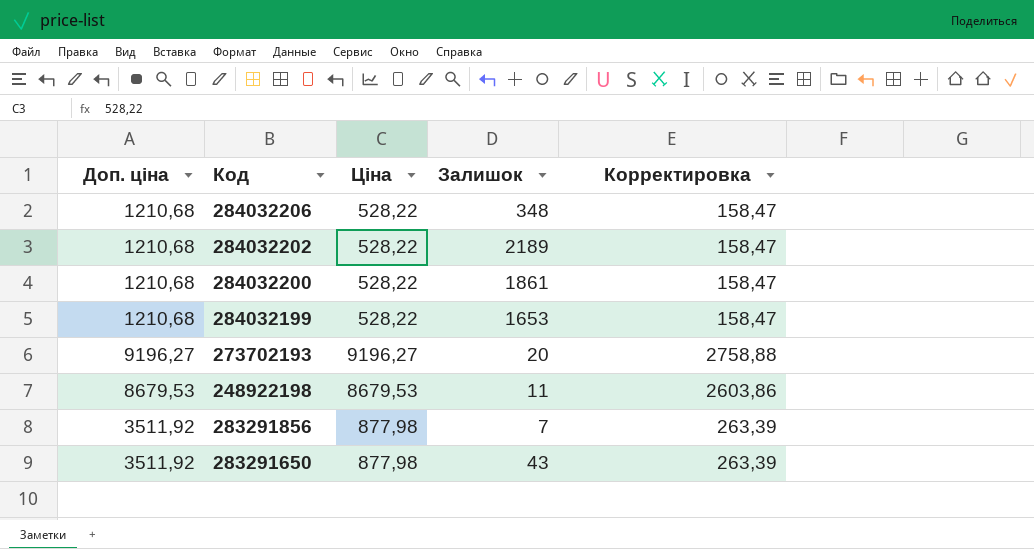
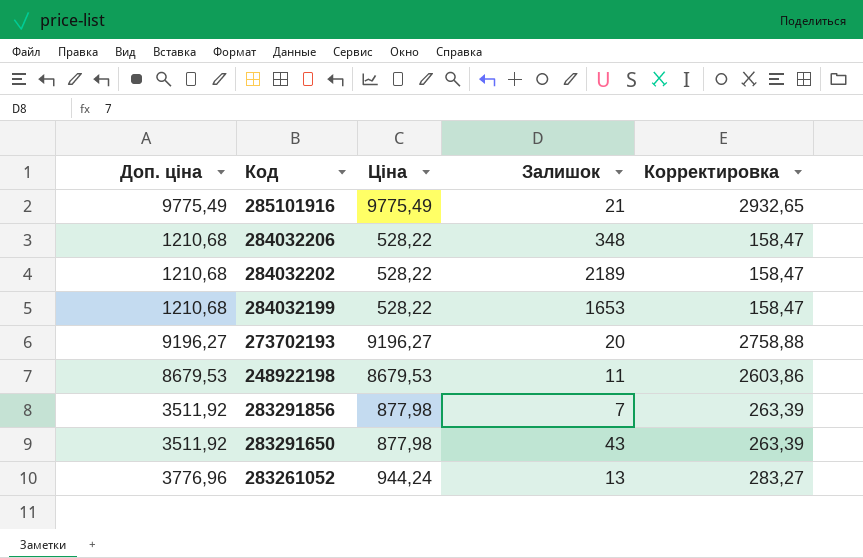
row 284032200: 1210,68 | 528,22 | 1861 | 158,47 -> none
row 285101916: none -> 9775,49 | 9775,49 | 21 | 2932,65
row 283261052: none -> 3776,96 | 944,24 | 13 | 283,27

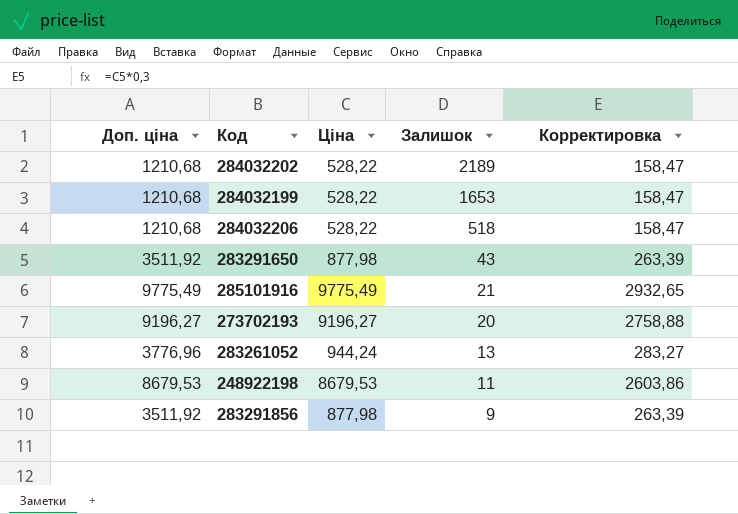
row order: none -> Залишок descending
284032206 | Залишок: 348 -> 518
283291856 | Залишок: 7 -> 9

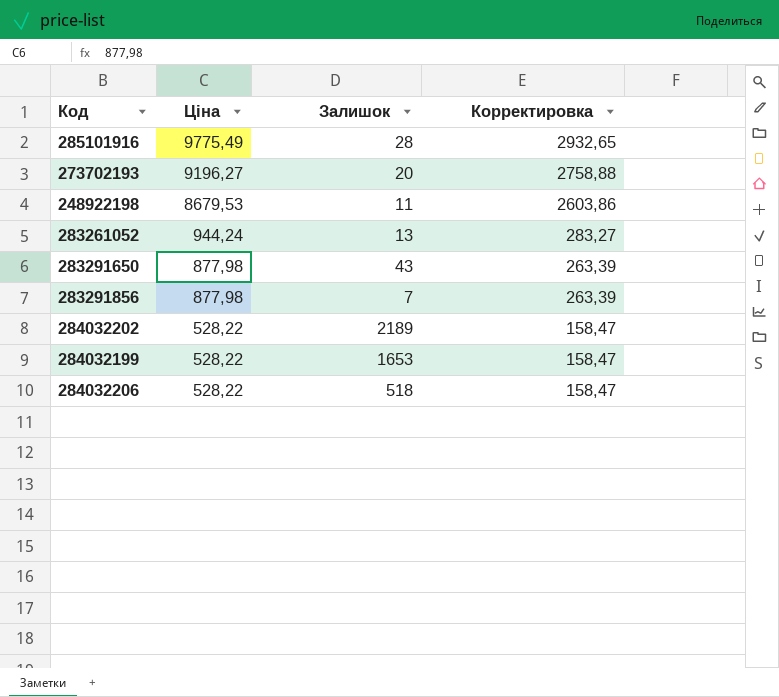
row order: Залишок descending -> Ціна descending
column Доп. ціна | position: 1 -> none
285101916 | Залишок: 21 -> 28
283291856 | Залишок: 9 -> 7

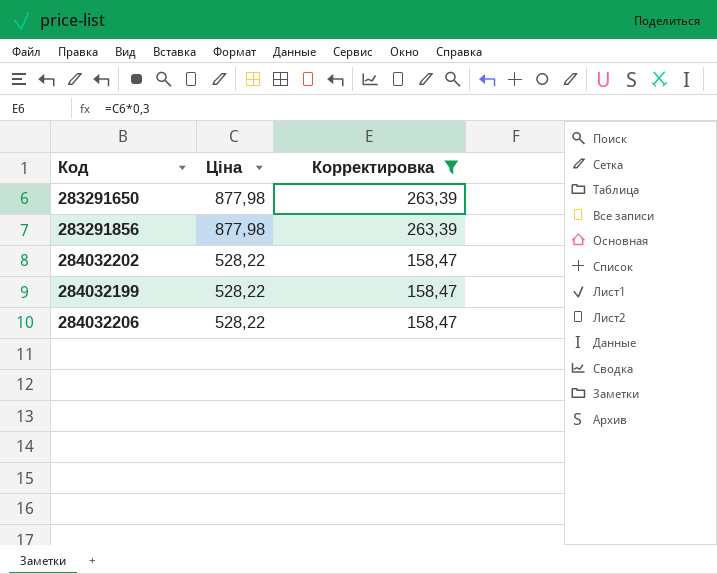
filter: none -> Корректировка <= 263,39
column Залишок | position: 3 -> none

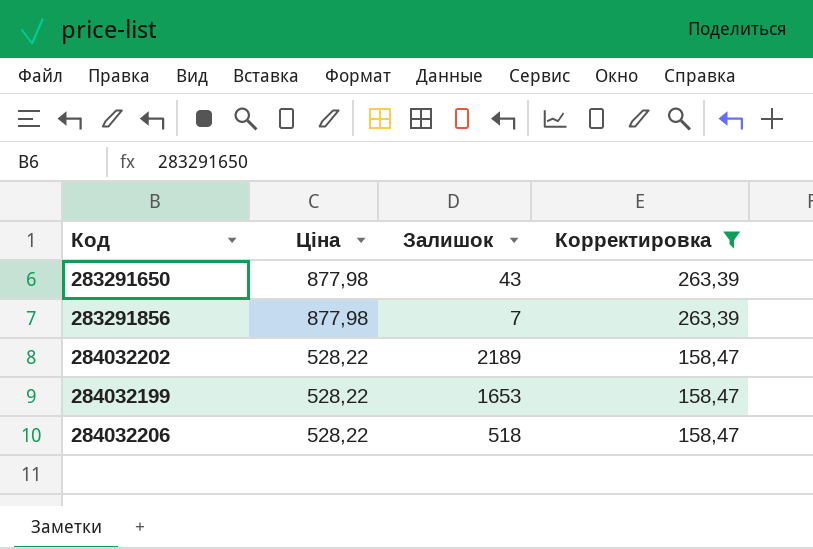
column Залишок | position: none -> 3

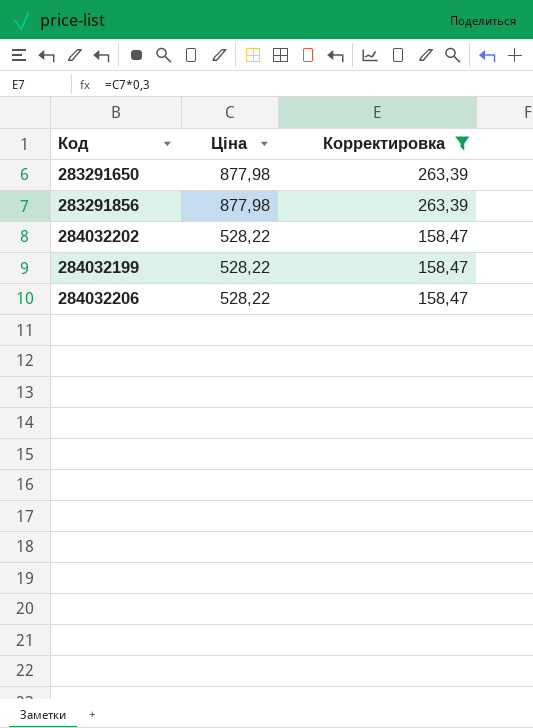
column Залишок | position: 3 -> none

